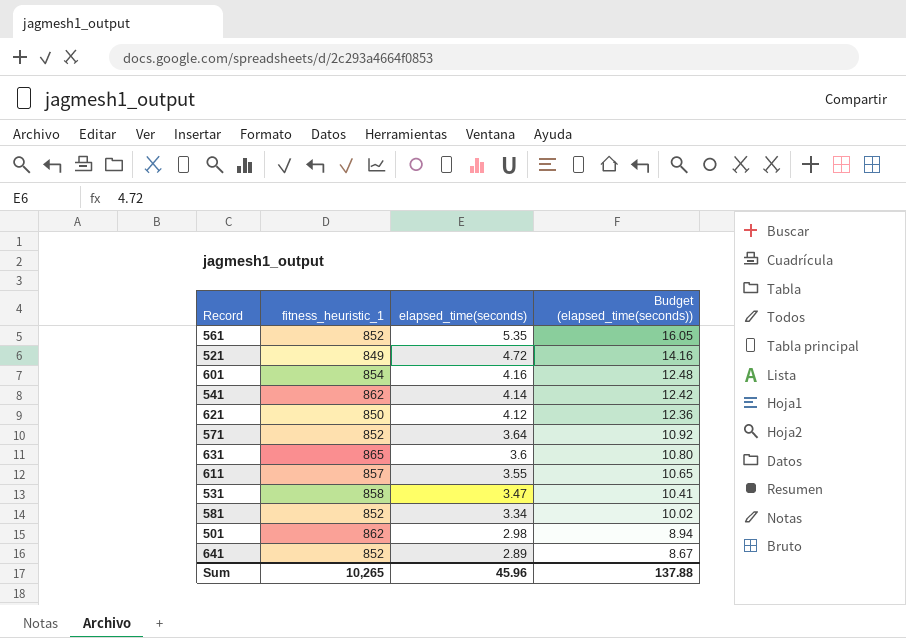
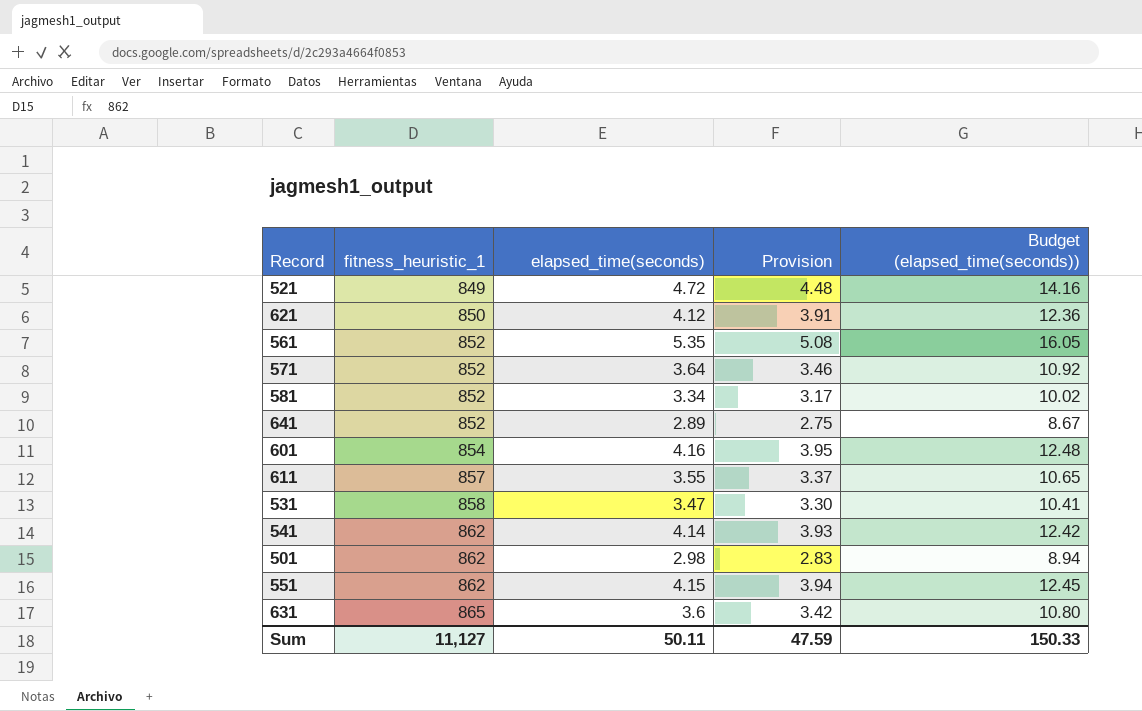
row order: elapsed_time(seconds) descending -> fitness_heuristic_1 ascending
column Provision | formula: none -> [elapsed_time(seconds)] * 0.95
row 551: none -> 862 | 4.15 | 3.94 | 12.45
Sum | fitness_heuristic_1: 10,265 -> 11,127
Sum | elapsed_time(seconds): 45.96 -> 50.11
Sum | Budget (elapsed_time(seconds)): 137.88 -> 150.33

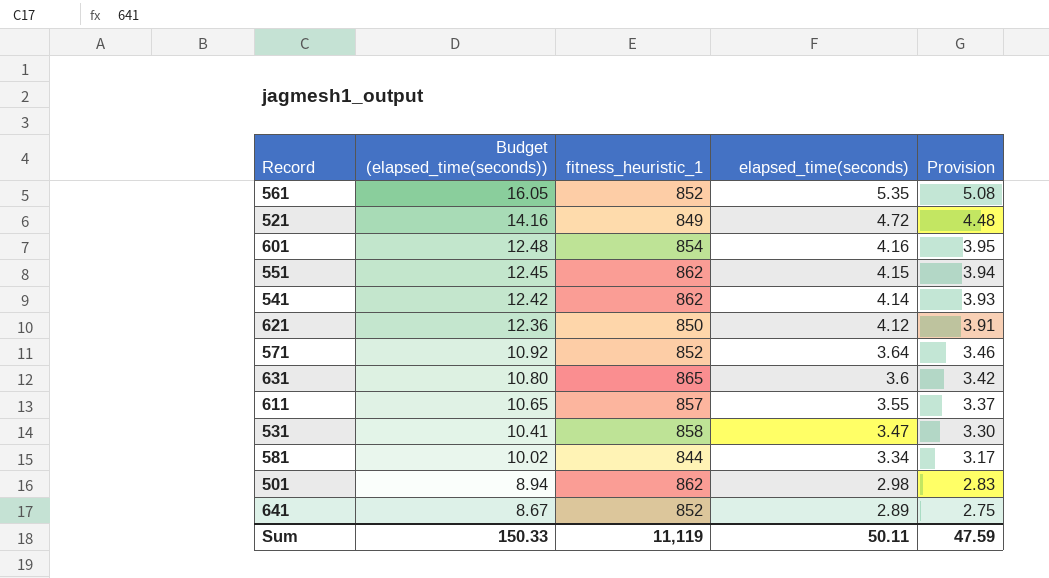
row order: fitness_heuristic_1 ascending -> Budget (elapsed_time(seconds)) descending
column Budget (elapsed_time(seconds)) | position: 5 -> 2
581 | fitness_heuristic_1: 852 -> 844
Sum | fitness_heuristic_1: 11,127 -> 11,119

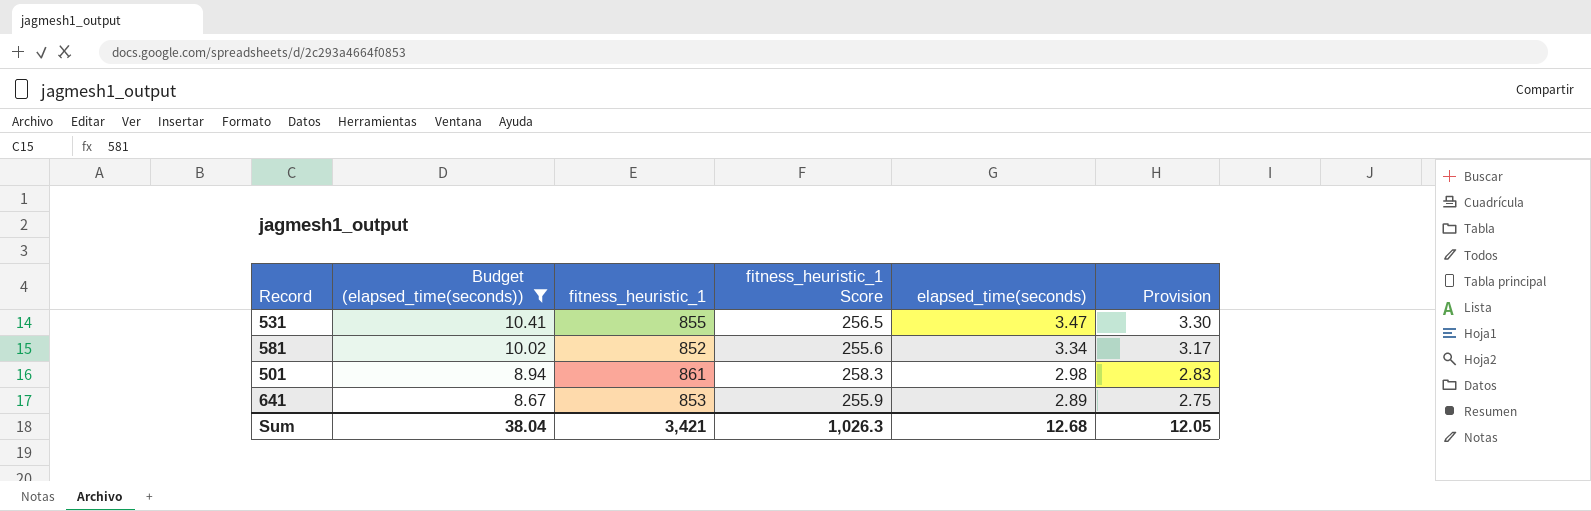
filter: none -> Budget (elapsed_time(seconds)) <= 10.41
column fitness_heuristic_1 Score | formula: none -> [fitness_heuristic_1] * 0.3
531 | fitness_heuristic_1: 858 -> 855
581 | fitness_heuristic_1: 844 -> 852
501 | fitness_heuristic_1: 862 -> 861
641 | fitness_heuristic_1: 852 -> 853
Sum | Budget (elapsed_time(seconds)): 150.33 -> 38.04
Sum | fitness_heuristic_1: 11,119 -> 3,421
Sum | elapsed_time(seconds): 50.11 -> 12.68
Sum | Provision: 47.59 -> 12.05

